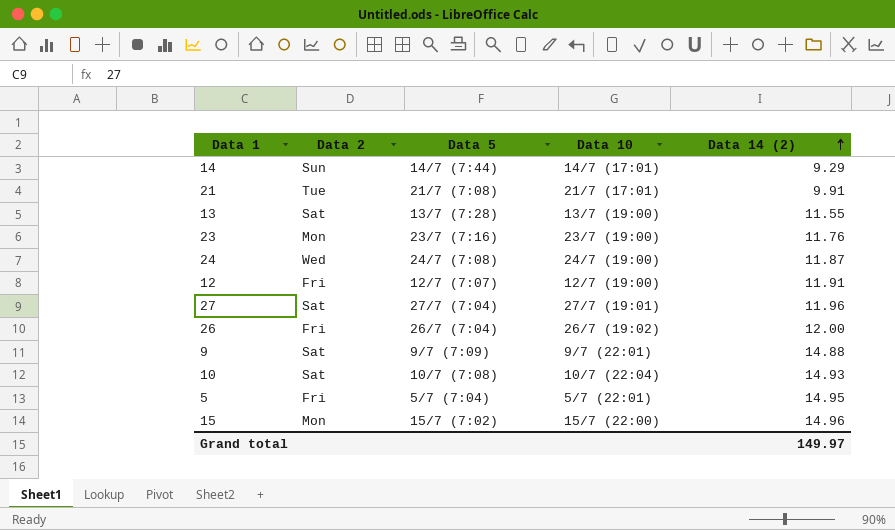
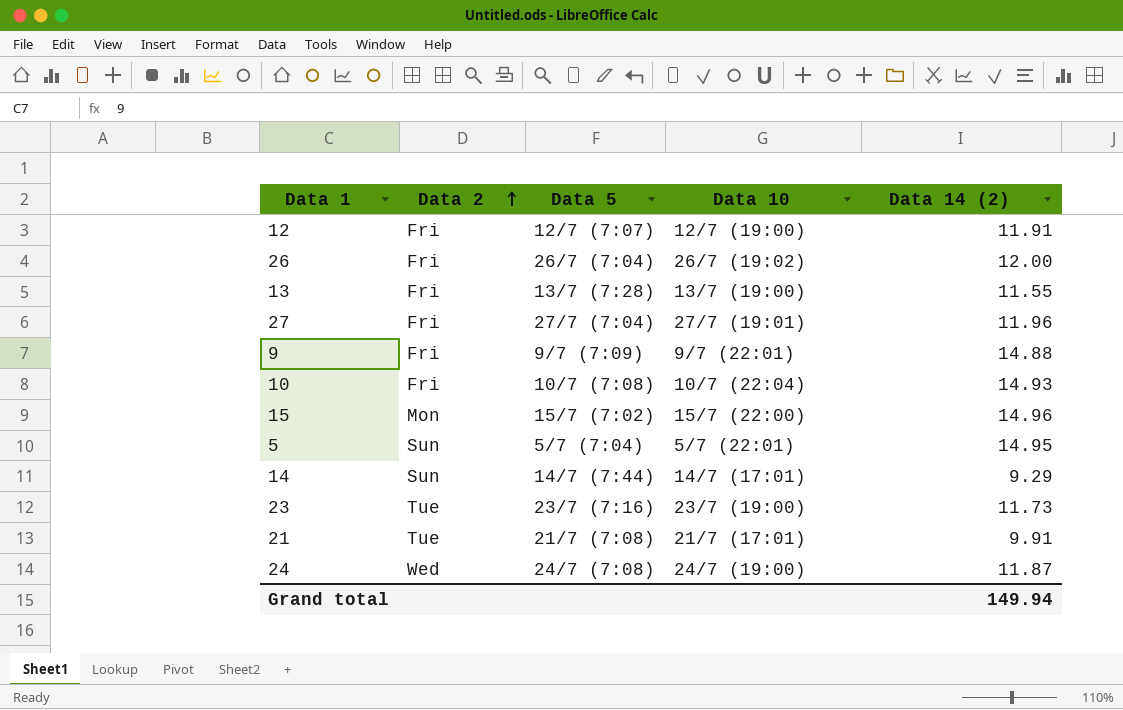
row order: Data 14 (2) ascending -> Data 2 ascending
13 | Data 2: Sat -> Fri
27 | Data 2: Sat -> Fri
9 | Data 2: Sat -> Fri
10 | Data 2: Sat -> Fri
5 | Data 2: Fri -> Sun
23 | Data 2: Mon -> Tue
23 | Data 14 (2): 11.76 -> 11.73
Grand total | Data 14 (2): 149.97 -> 149.94

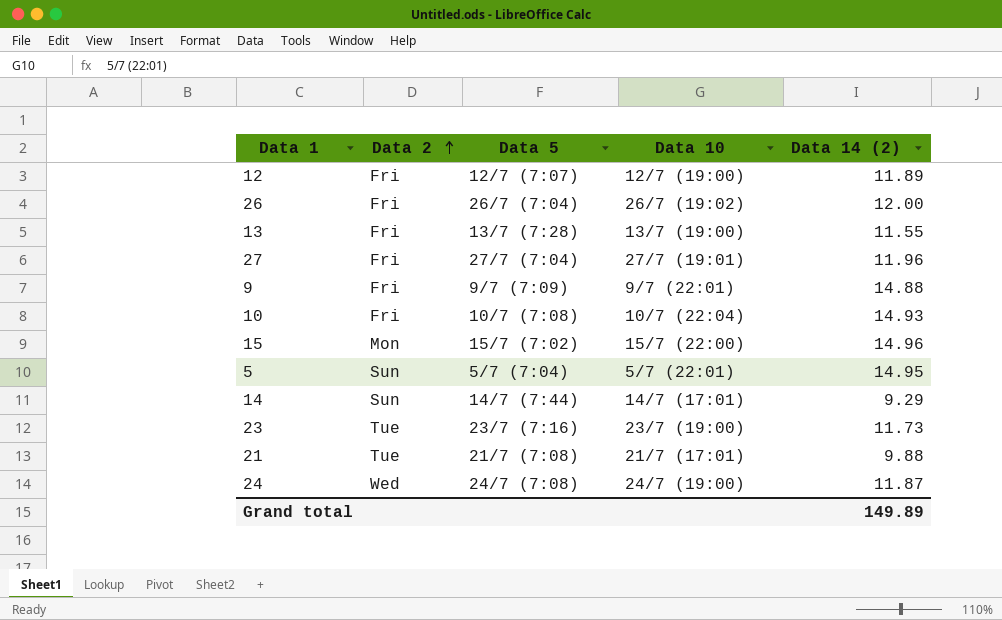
12 | Data 14 (2): 11.91 -> 11.89
21 | Data 14 (2): 9.91 -> 9.88
Grand total | Data 14 (2): 149.94 -> 149.89

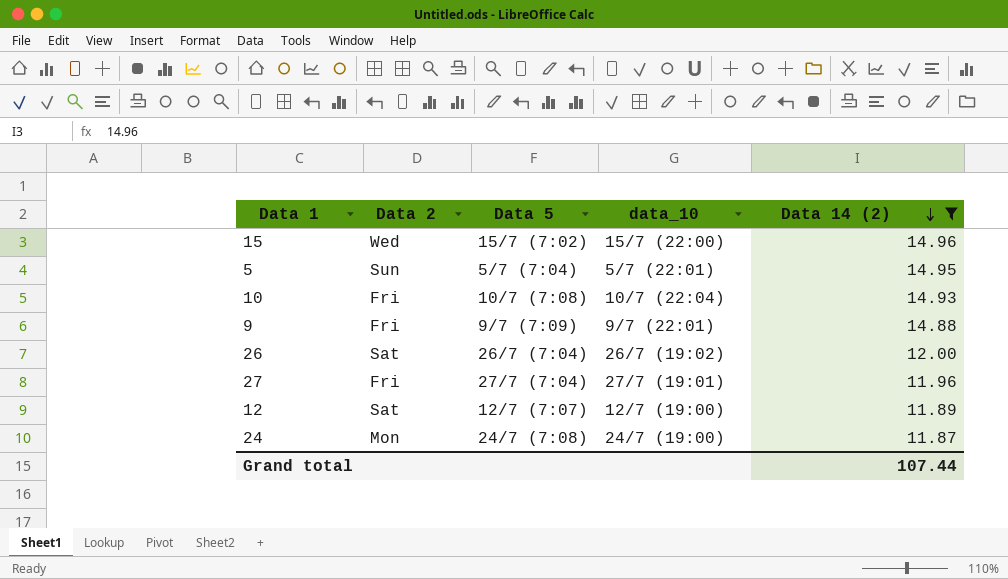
filter: none -> Data 14 (2) >= 11.87
row order: Data 2 ascending -> Data 14 (2) descending
column name: Data 10 -> data_10
15 | Data 2: Mon -> Wed
26 | Data 2: Fri -> Sat
12 | Data 2: Fri -> Sat
24 | Data 2: Wed -> Mon
Grand total | Data 14 (2): 149.89 -> 107.44

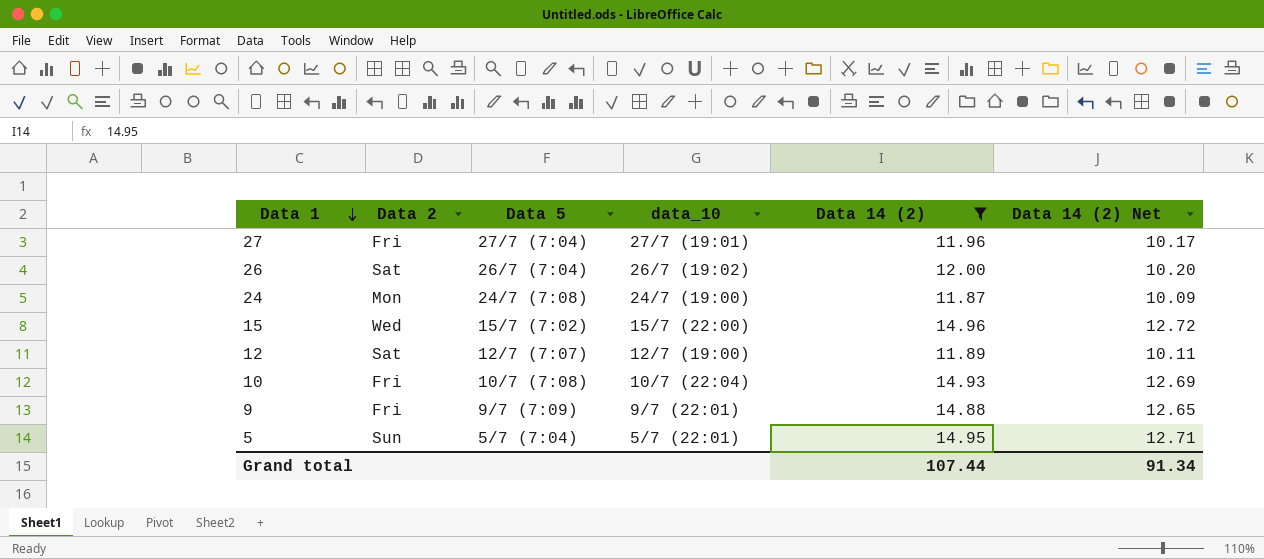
row order: Data 14 (2) descending -> Data 1 descending
column Data 14 (2) Net | formula: none -> [Data 14 (2)] * 0.85

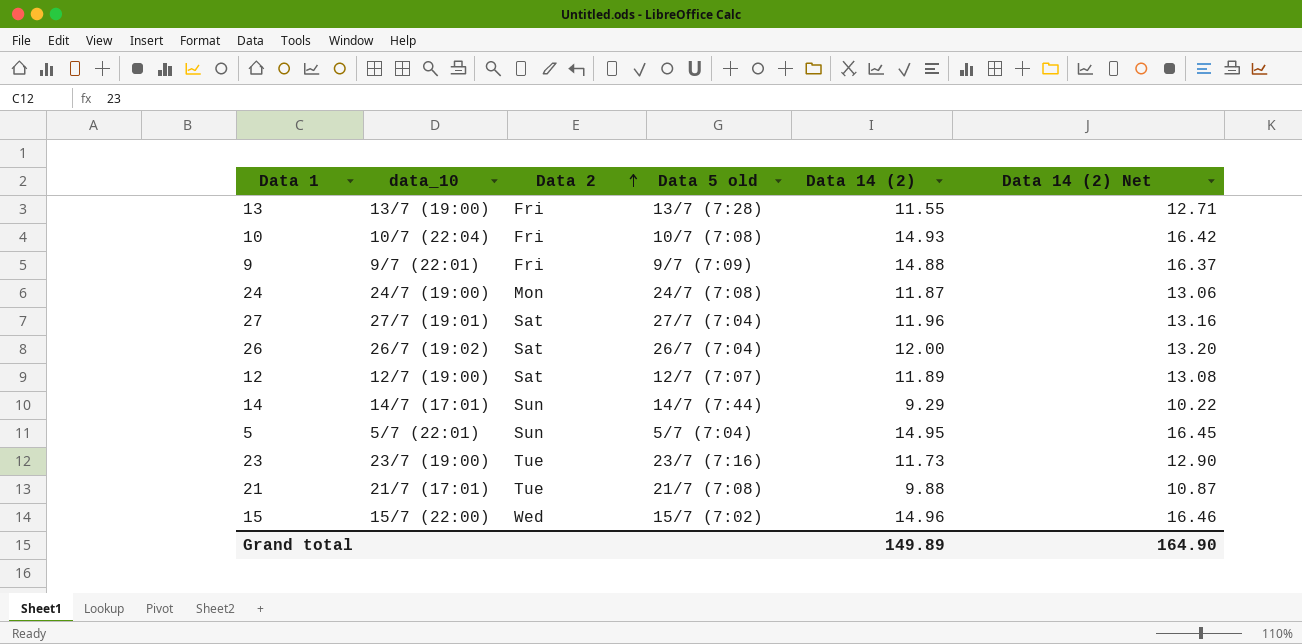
filter: Data 14 (2) >= 11.87 -> none
row order: Data 1 descending -> Data 2 ascending
column data_10 | position: 4 -> 2
column name: Data 5 -> Data 5 old
column Data 14 (2) Net | formula: [Data 14 (2)] * 0.85 -> [Data 14 (2)] * 1.1
27 | Data 2: Fri -> Sat
Grand total | Data 14 (2): 107.44 -> 149.89
Grand total | Data 14 (2) Net: 91.34 -> 164.90

